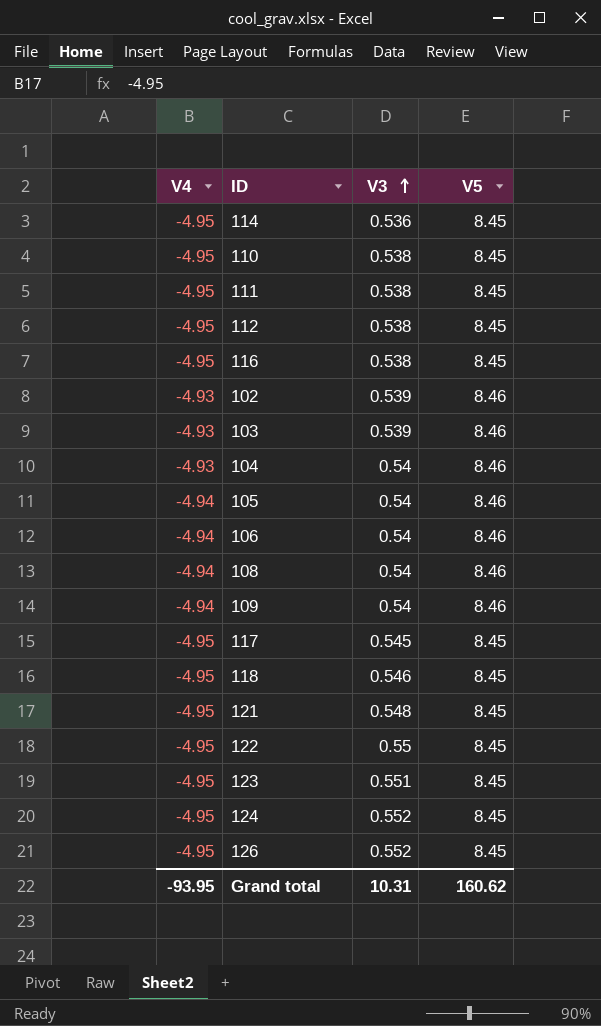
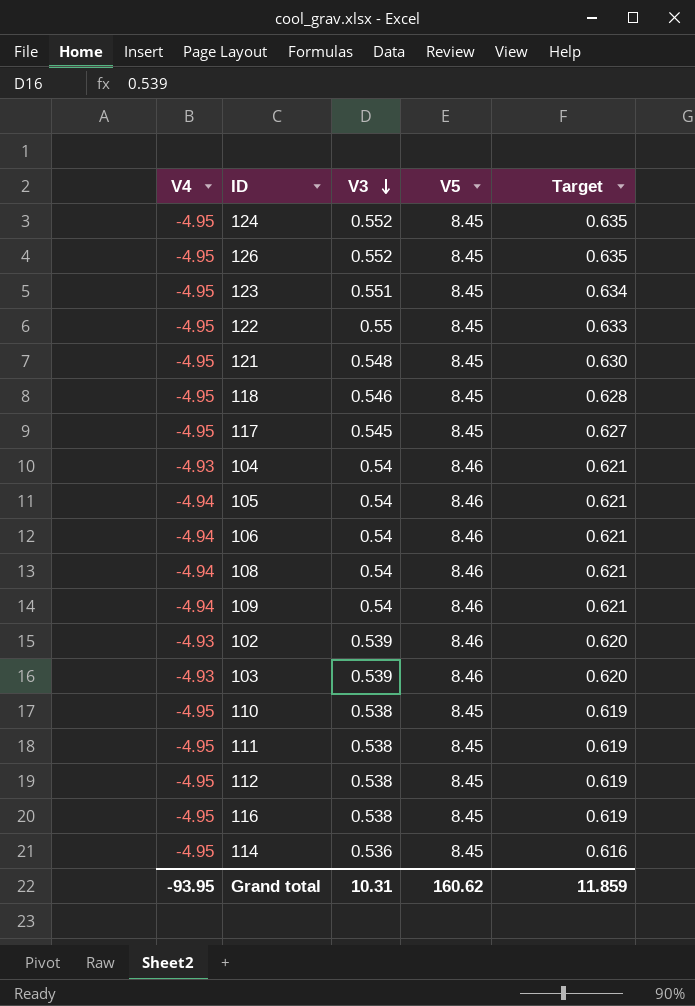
row order: V3 ascending -> V3 descending
column Target | formula: none -> [V3] * 1.15

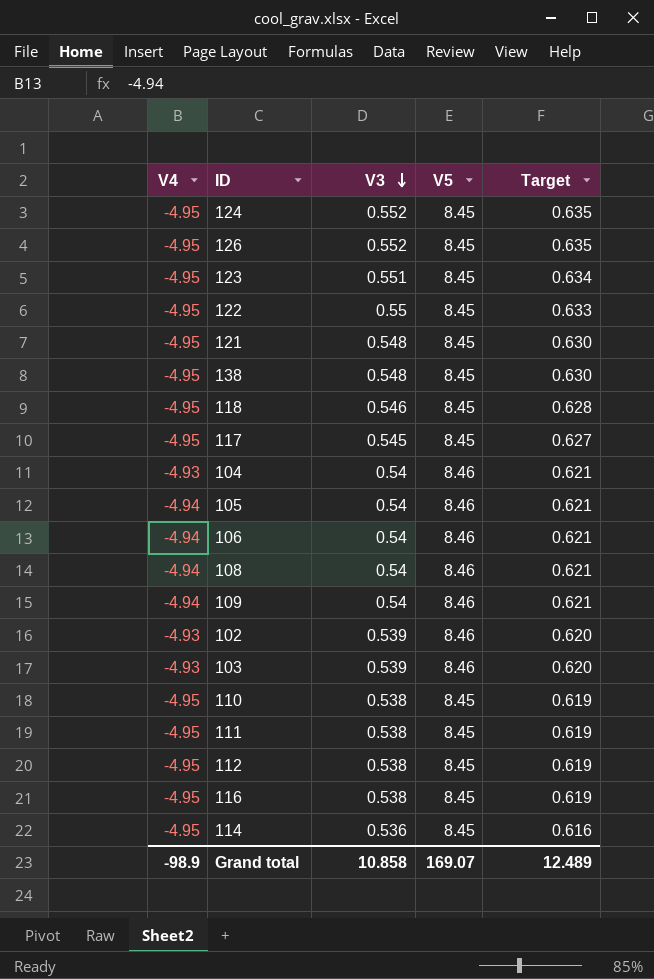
row 138: none -> -4.95 | 0.548 | 8.45 | 0.630
Grand total | V4: -93.95 -> -98.9
Grand total | V3: 10.31 -> 10.858
Grand total | V5: 160.62 -> 169.07
Grand total | Target: 11.859 -> 12.489

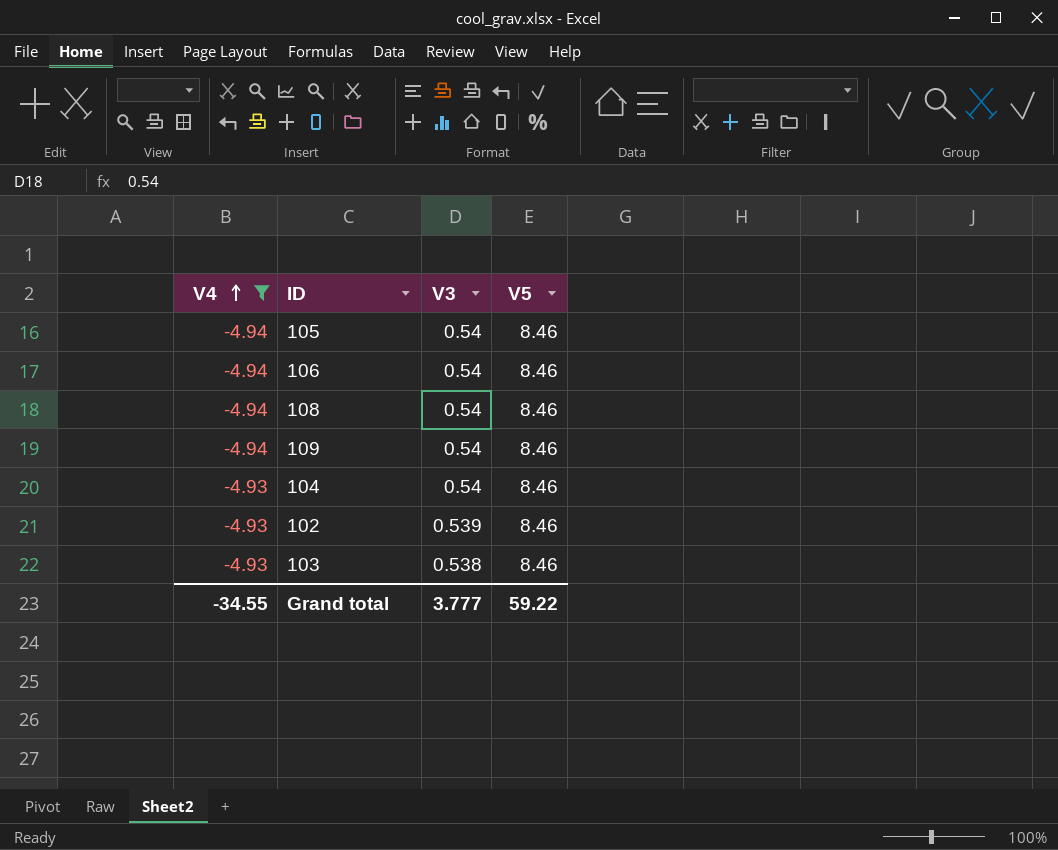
filter: none -> V4 != -4.95
row order: V3 descending -> V4 ascending
column Target | formula: [V3] * 1.15 -> none
103 | V3: 0.539 -> 0.538
Grand total | V4: -98.9 -> -34.55
Grand total | V3: 10.858 -> 3.777
Grand total | V5: 169.07 -> 59.22

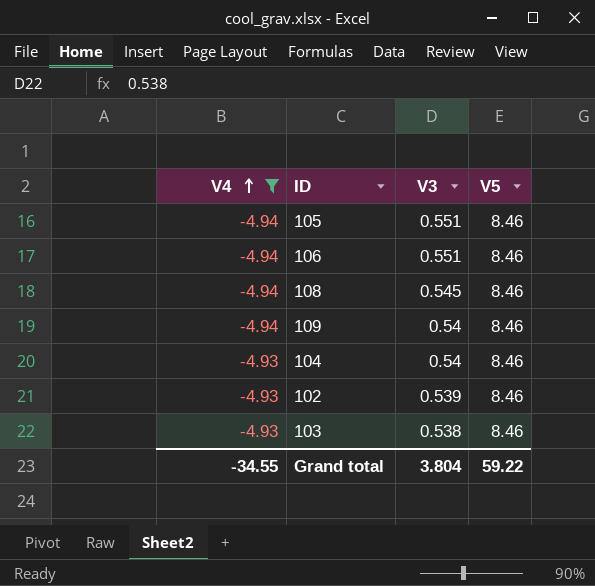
105 | V3: 0.54 -> 0.551
106 | V3: 0.54 -> 0.551
108 | V3: 0.54 -> 0.545
Grand total | V3: 3.777 -> 3.804

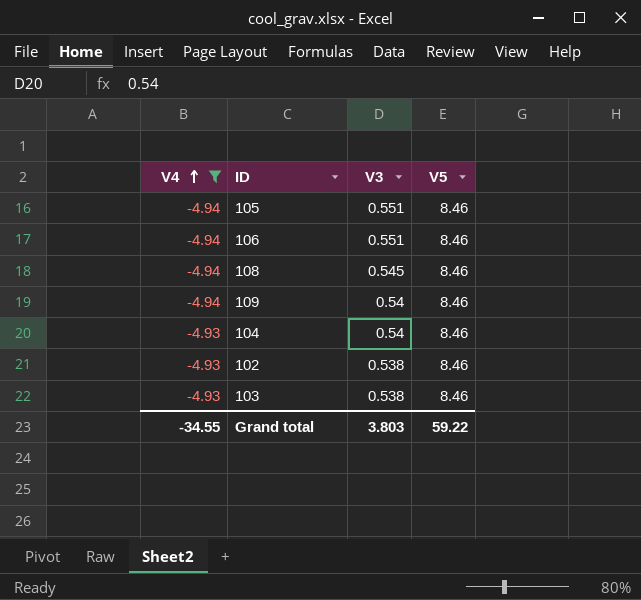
102 | V3: 0.539 -> 0.538
Grand total | V3: 3.804 -> 3.803

